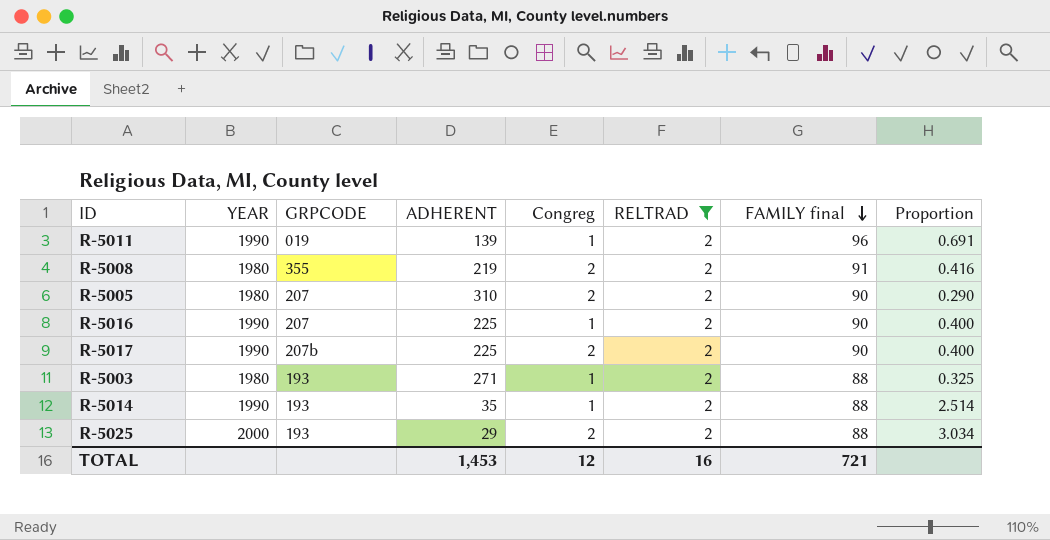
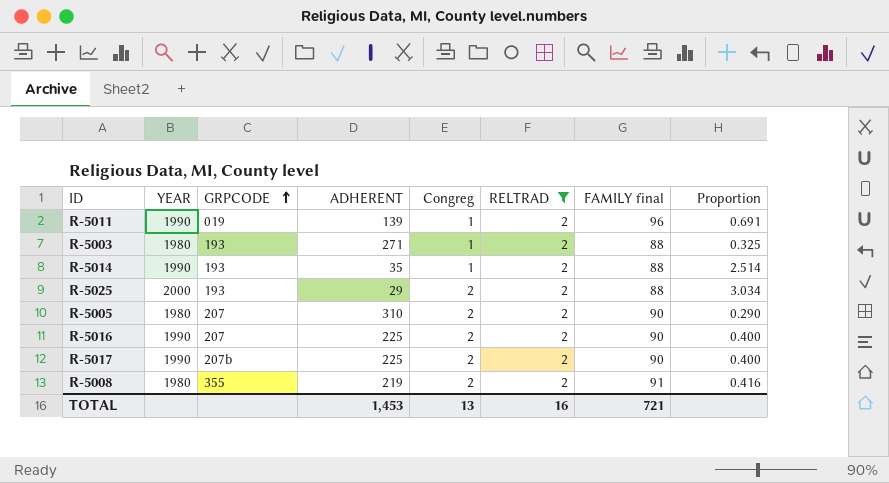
row order: FAMILY final descending -> GRPCODE ascending
R-5016 | Congreg: 1 -> 2
TOTAL | Congreg: 12 -> 13

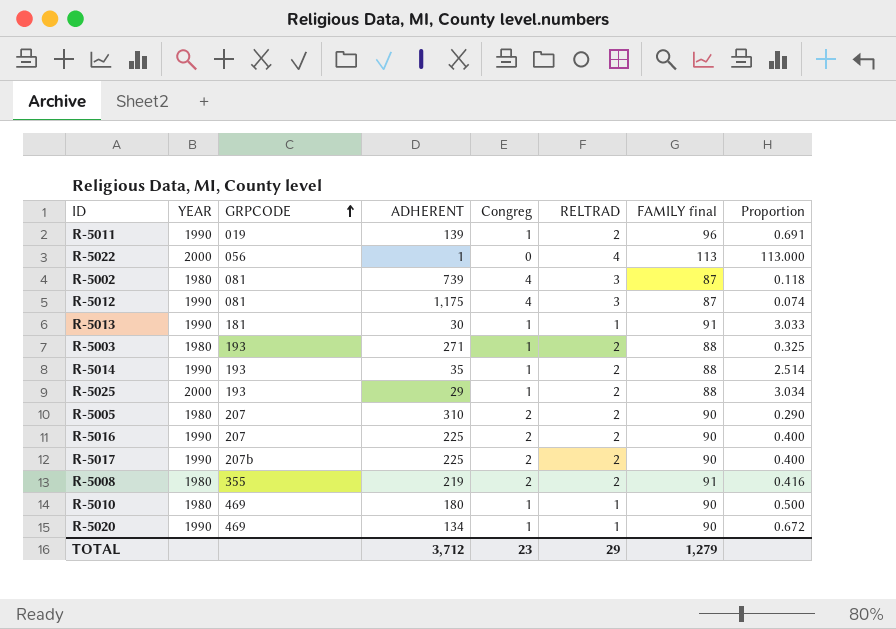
filter: RELTRAD = 2 -> none
R-5025 | Congreg: 2 -> 1
TOTAL | ADHERENT: 1,453 -> 3,712
TOTAL | Congreg: 13 -> 23
TOTAL | RELTRAD: 16 -> 29
TOTAL | FAMILY final: 721 -> 1,279

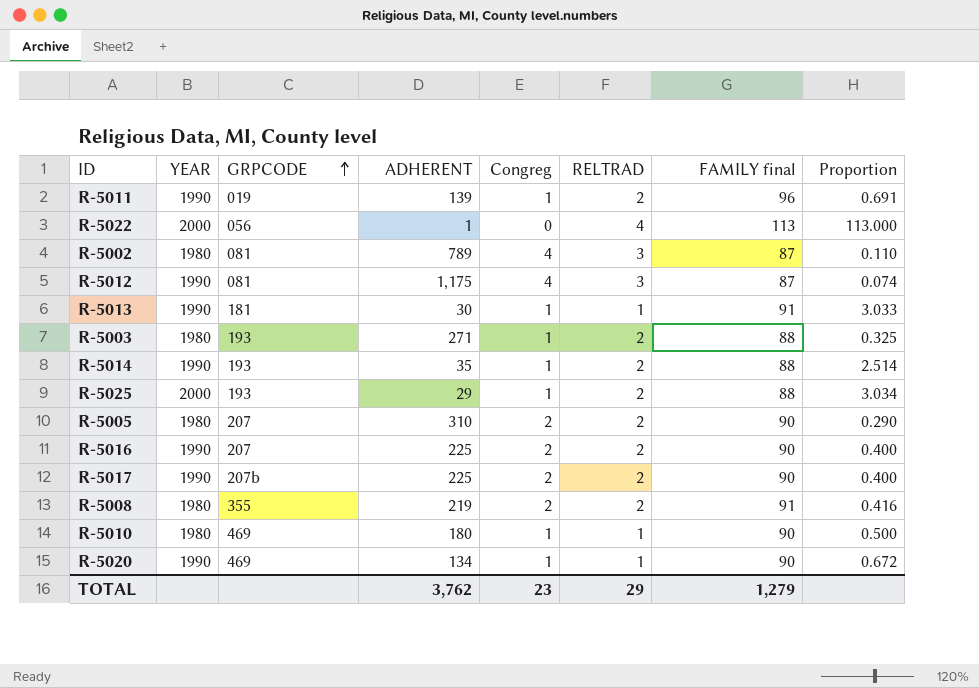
R-5002 | ADHERENT: 739 -> 789
R-5002 | Proportion: 0.118 -> 0.110
TOTAL | ADHERENT: 3,712 -> 3,762

